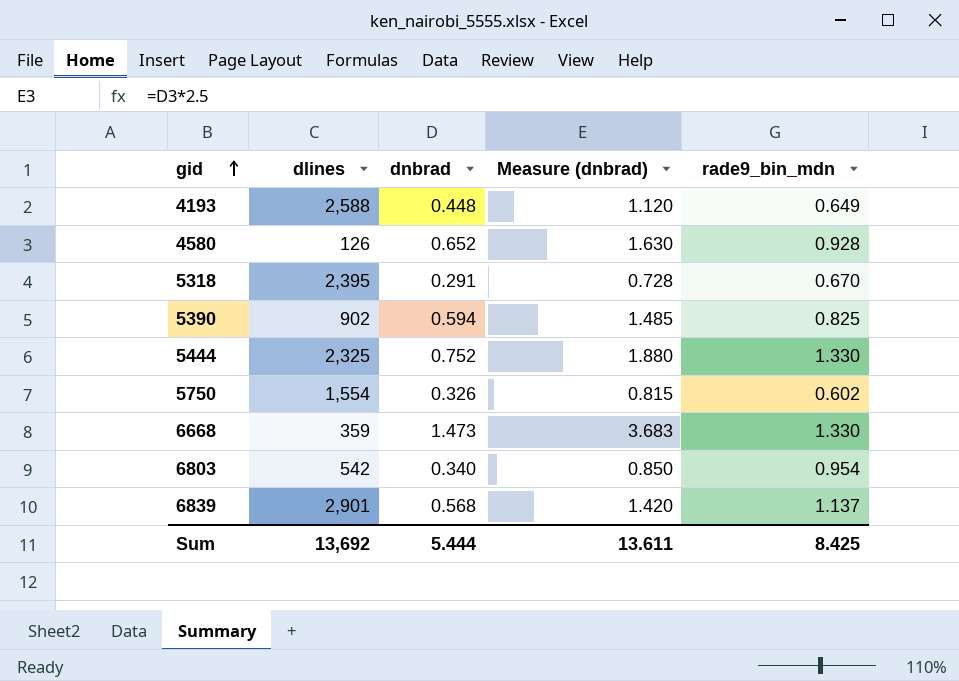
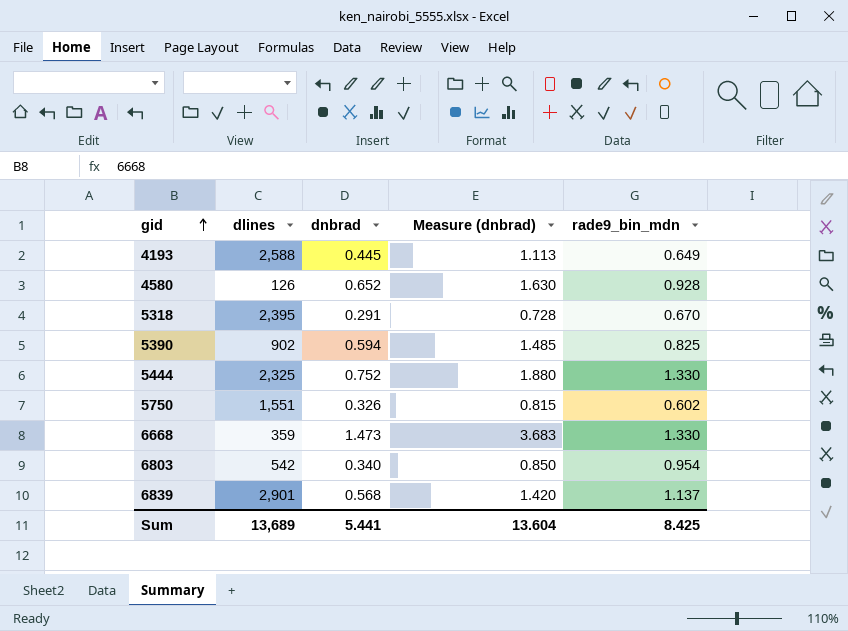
4193 | dnbrad: 0.448 -> 0.445
4193 | Measure (dnbrad): 1.120 -> 1.113
5750 | dlines: 1,554 -> 1,551
Sum | dlines: 13,692 -> 13,689
Sum | dnbrad: 5.444 -> 5.441
Sum | Measure (dnbrad): 13.611 -> 13.604

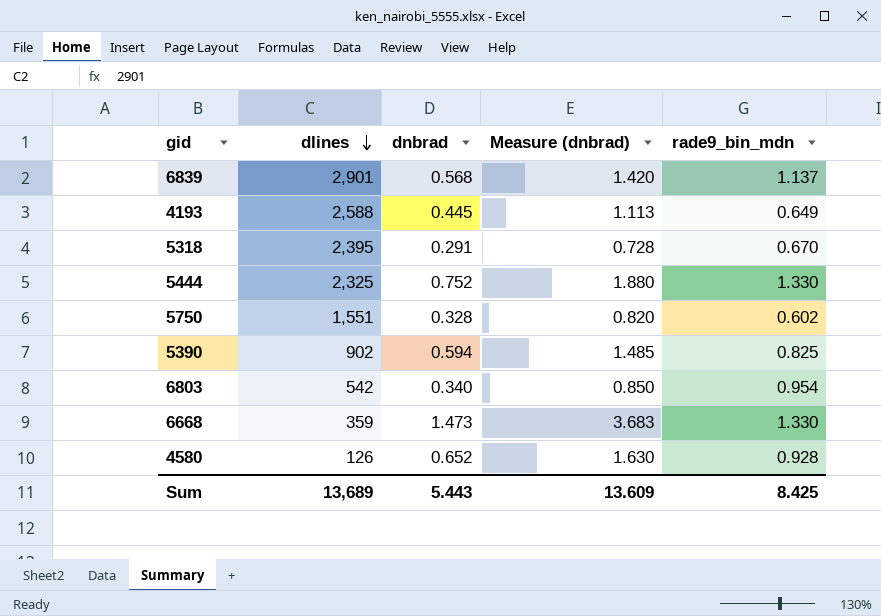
row order: gid ascending -> dlines descending
5750 | dnbrad: 0.326 -> 0.328
5750 | Measure (dnbrad): 0.815 -> 0.820
Sum | dnbrad: 5.441 -> 5.443
Sum | Measure (dnbrad): 13.604 -> 13.609

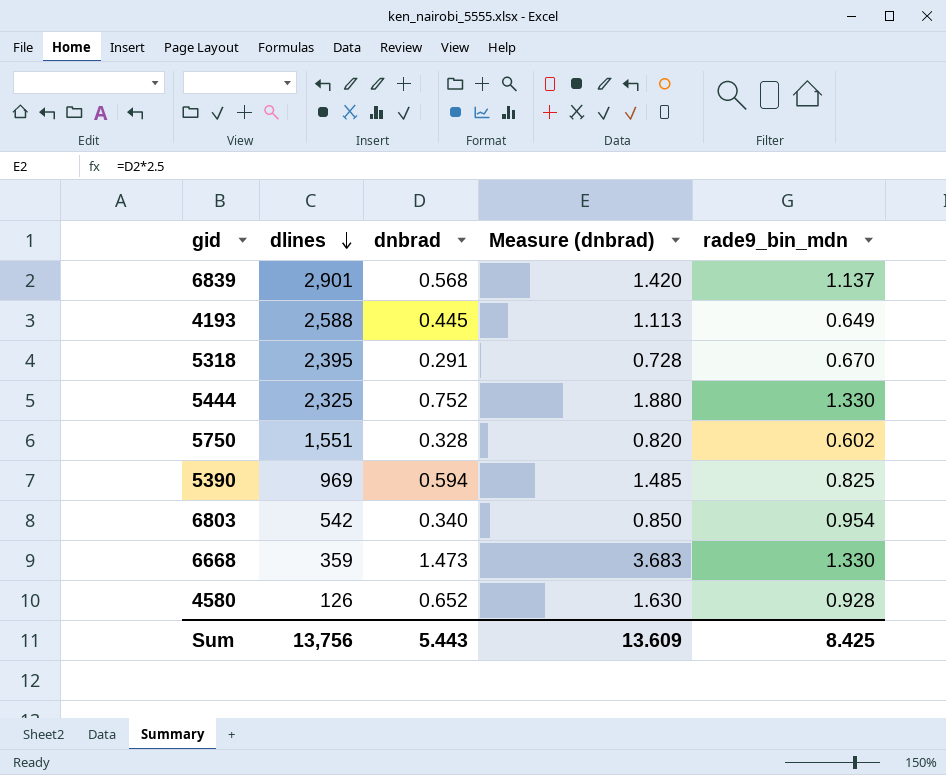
5390 | dlines: 902 -> 969
Sum | dlines: 13,689 -> 13,756

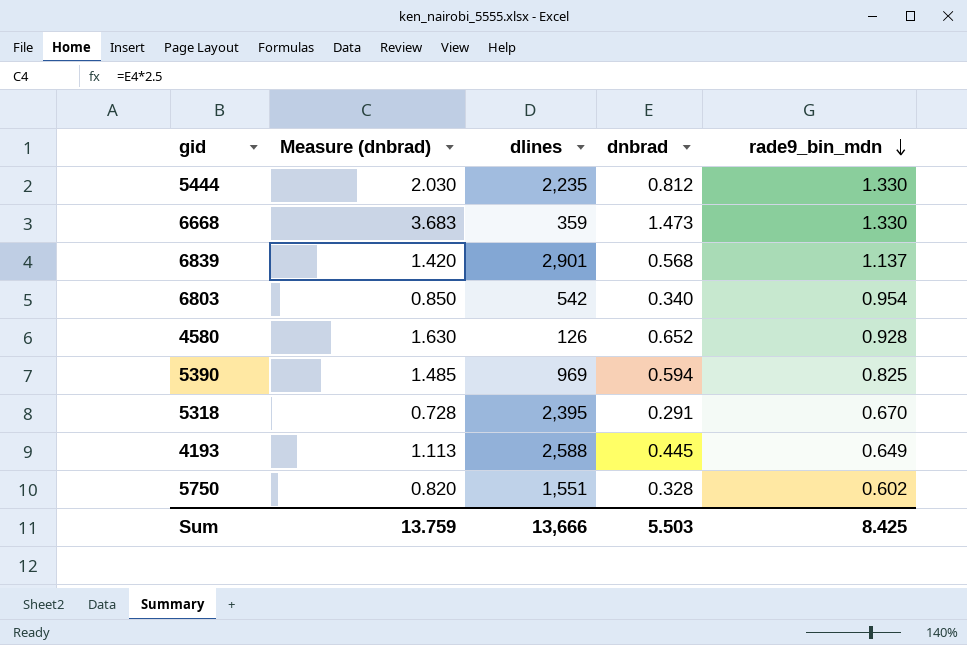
row order: dlines descending -> rade9_bin_mdn descending
column Measure (dnbrad) | position: 4 -> 2
5444 | Measure (dnbrad): 1.880 -> 2.030
5444 | dlines: 2,325 -> 2,235
5444 | dnbrad: 0.752 -> 0.812
Sum | Measure (dnbrad): 13.609 -> 13.759
Sum | dlines: 13,756 -> 13,666
Sum | dnbrad: 5.443 -> 5.503

